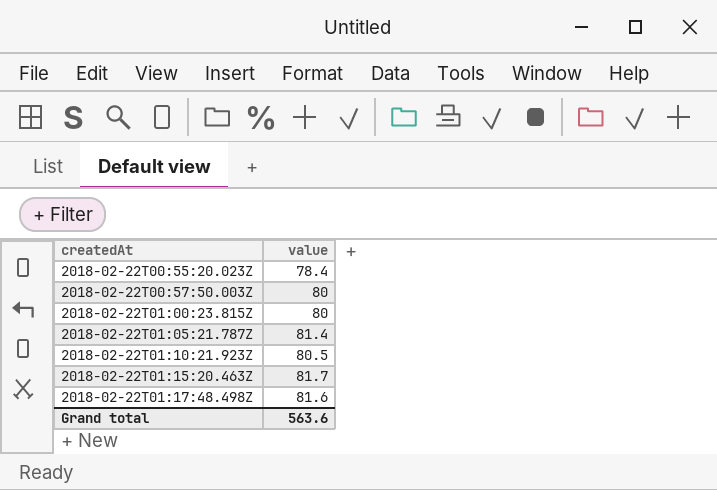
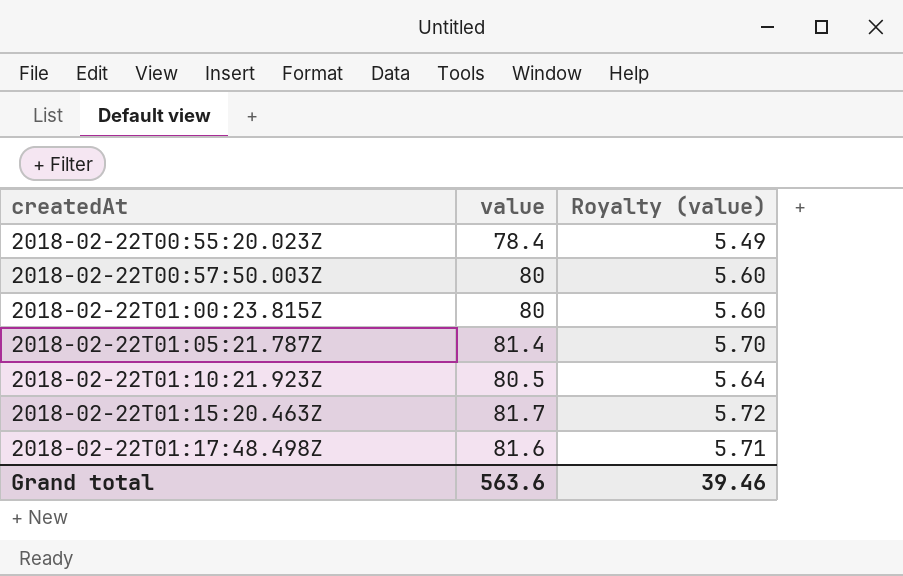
column Royalty (value) | formula: none -> [value] * 0.07

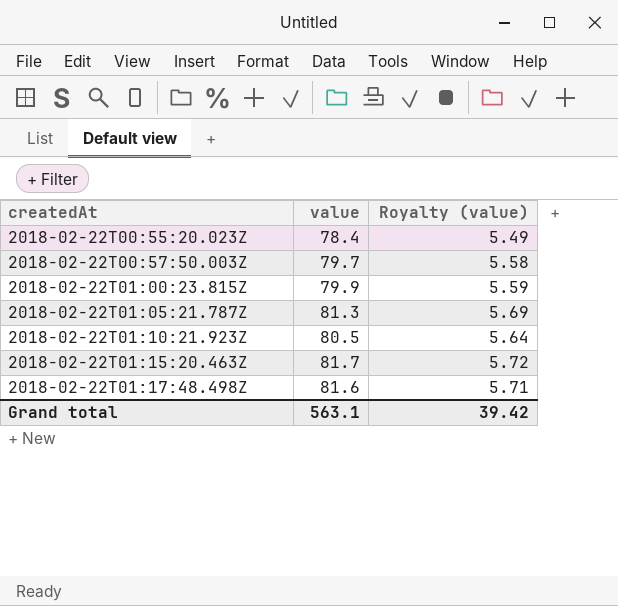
2018-02-22T00:57:50.003Z | value: 80 -> 79.7
2018-02-22T00:57:50.003Z | Royalty (value): 5.60 -> 5.58
2018-02-22T01:00:23.815Z | value: 80 -> 79.9
2018-02-22T01:00:23.815Z | Royalty (value): 5.60 -> 5.59
2018-02-22T01:05:21.787Z | value: 81.4 -> 81.3
2018-02-22T01:05:21.787Z | Royalty (value): 5.70 -> 5.69
Grand total | value: 563.6 -> 563.1
Grand total | Royalty (value): 39.46 -> 39.42

